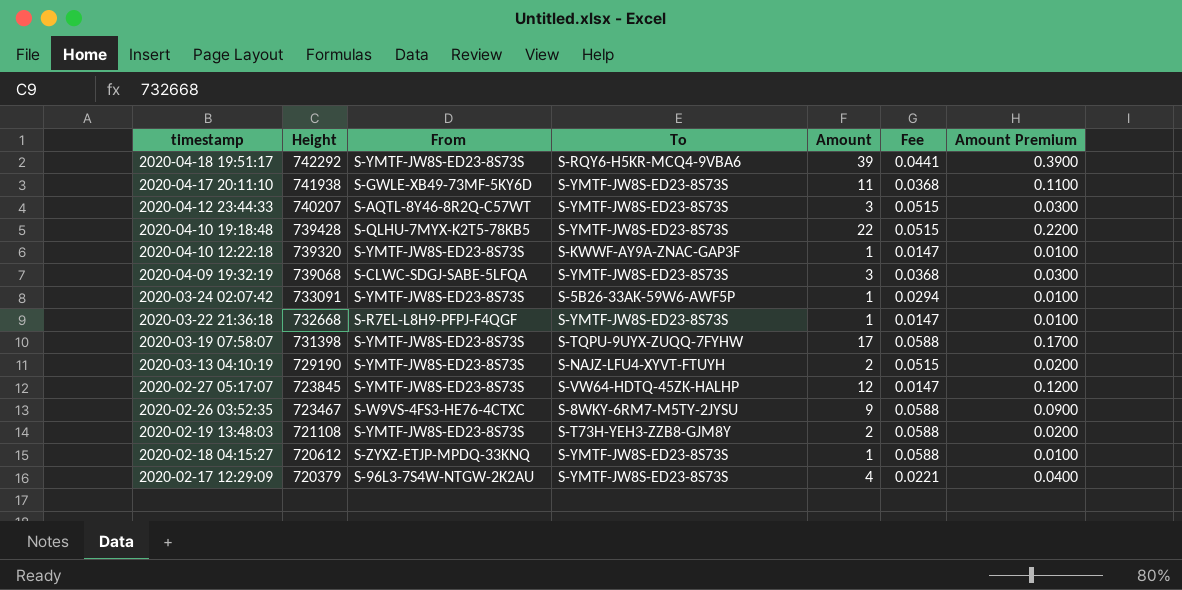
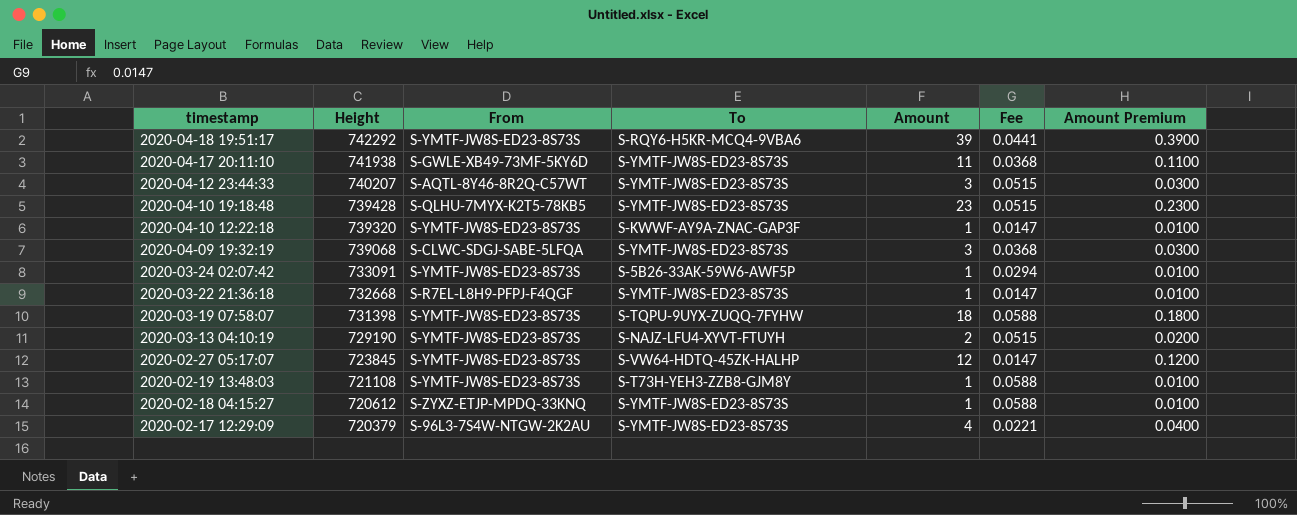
row 2020-02-26 03:52:35: 723467 | S-W9VS-4FS3-HE76-4CTXC | S-8WKY-6RM7-M5TY-2JYSU | 9 | 0.0588 | 0.0900 -> none
2020-04-10 19:18:48 | Amount: 22 -> 23
2020-04-10 19:18:48 | Amount Premium: 0.2200 -> 0.2300
2020-03-19 07:58:07 | Amount: 17 -> 18
2020-03-19 07:58:07 | Amount Premium: 0.1700 -> 0.1800
2020-02-19 13:48:03 | Amount: 2 -> 1
2020-02-19 13:48:03 | Amount Premium: 0.0200 -> 0.0100

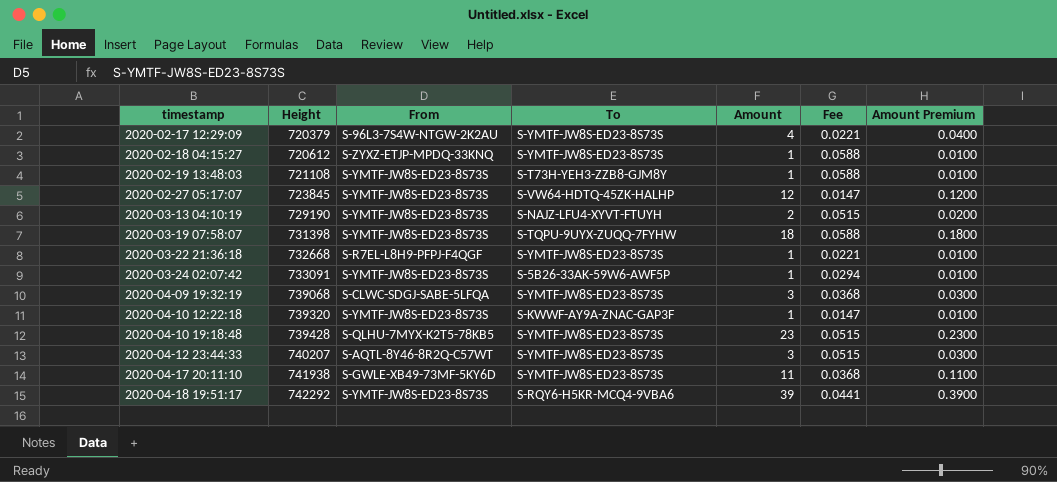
row order: timestamp descending -> timestamp ascending
2020-03-22 21:36:18 | Fee: 0.0147 -> 0.0221

